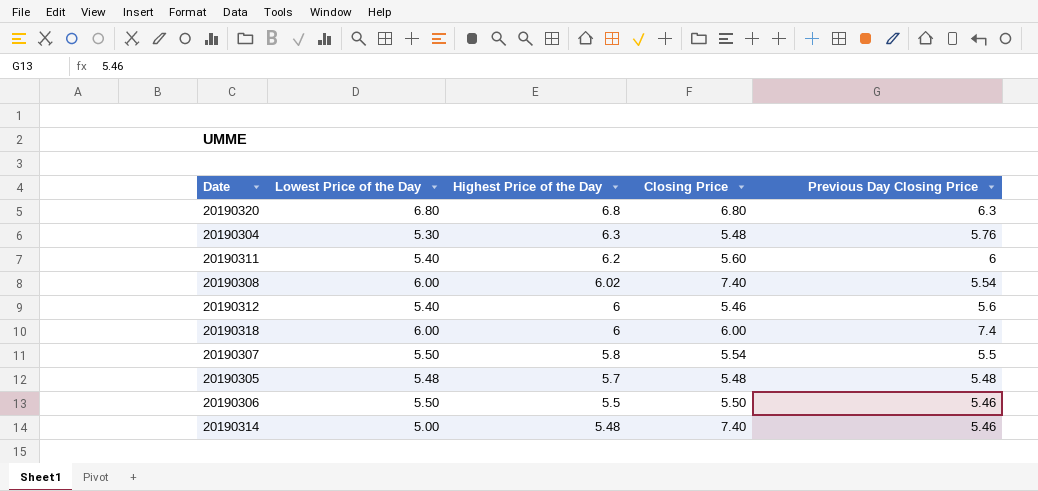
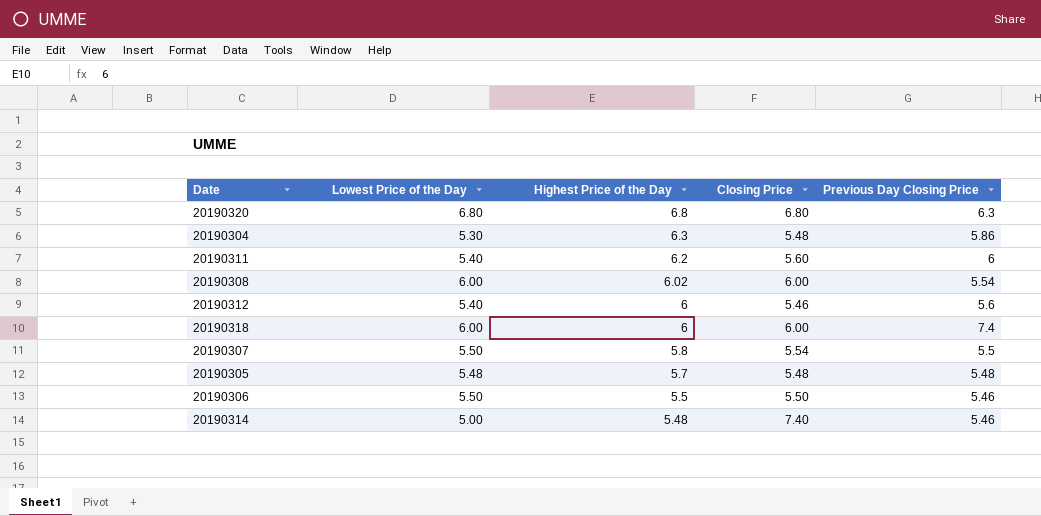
20190304 | Previous Day Closing Price: 5.76 -> 5.86
20190308 | Closing Price: 7.40 -> 6.00

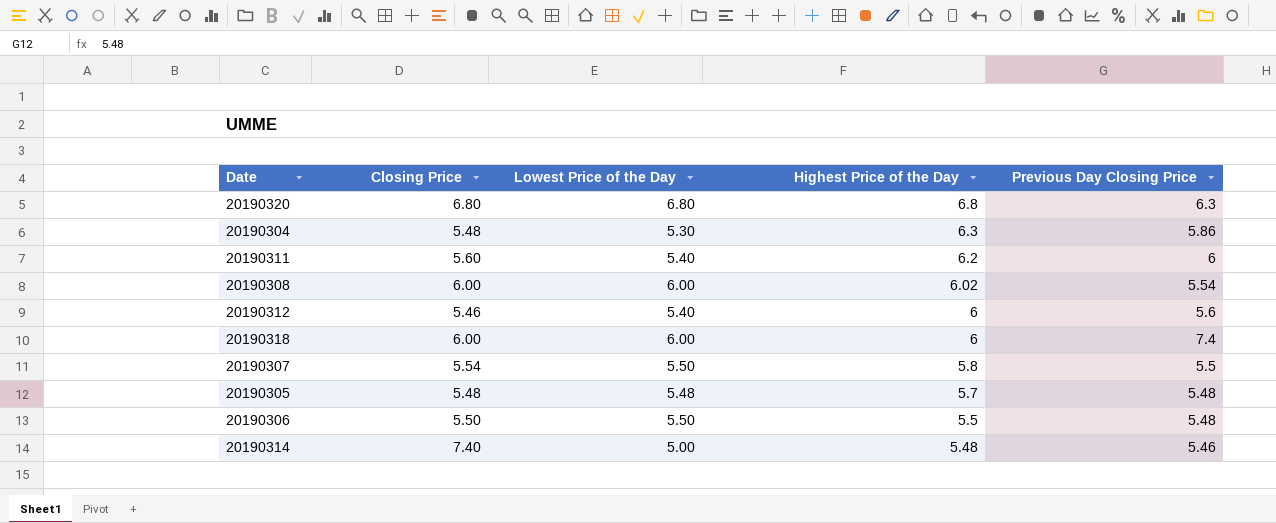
column Closing Price | position: 4 -> 2
20190306 | Previous Day Closing Price: 5.46 -> 5.48

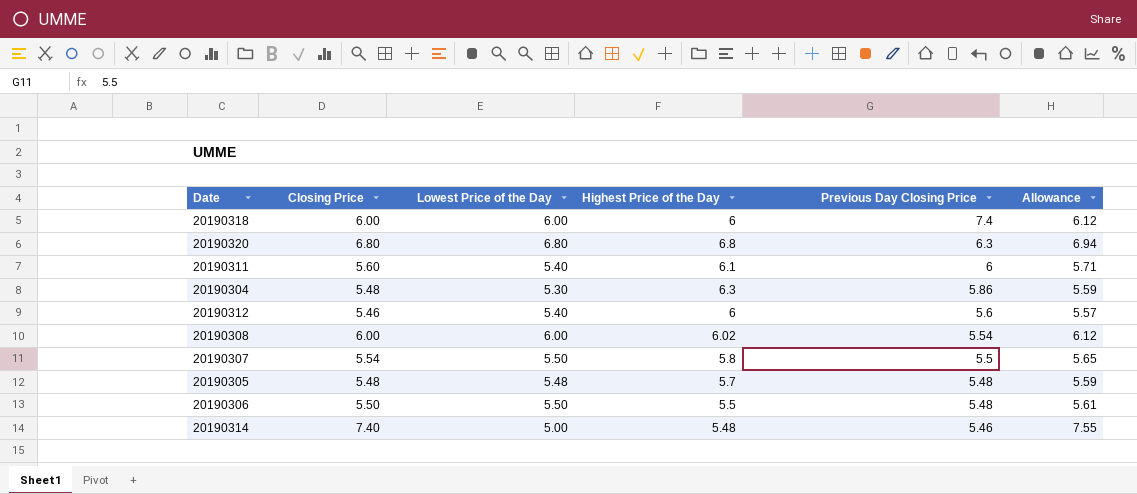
row order: Highest Price of the Day descending -> Previous Day Closing Price descending
column Allowance | formula: none -> [Closing Price] * 1.02
20190311 | Highest Price of the Day: 6.2 -> 6.1

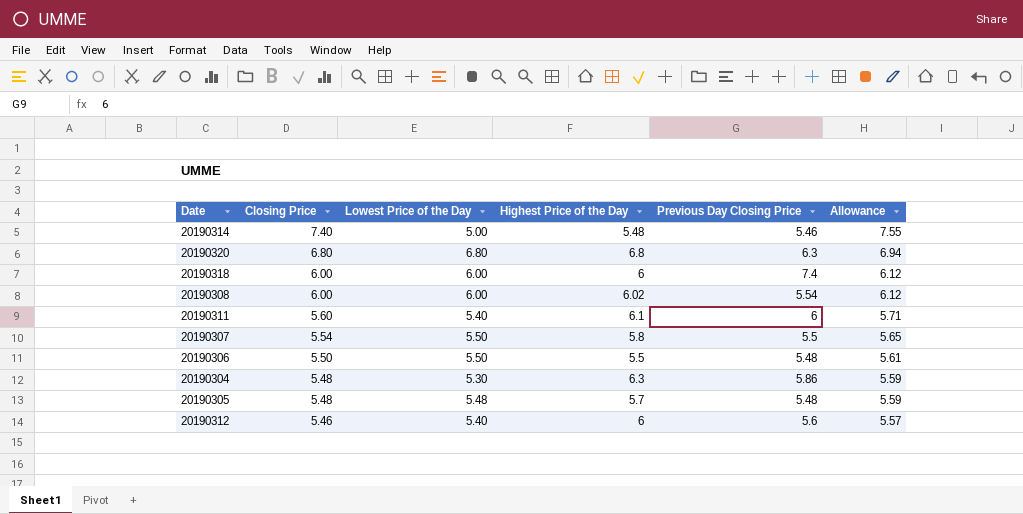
row order: Previous Day Closing Price descending -> Closing Price descending

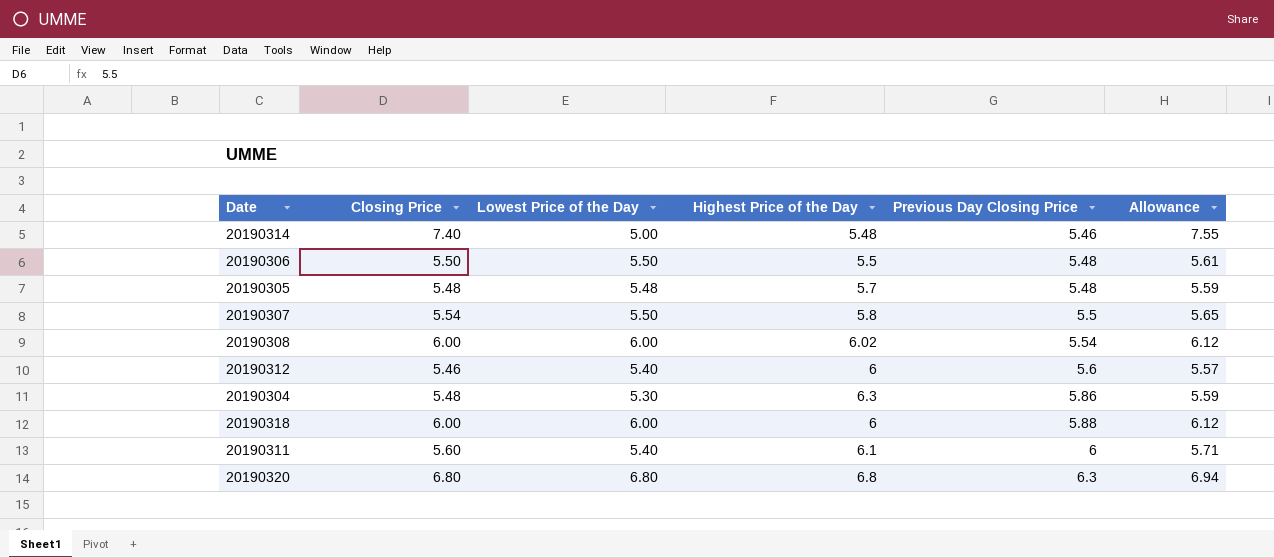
row order: Closing Price descending -> Previous Day Closing Price ascending
20190318 | Previous Day Closing Price: 7.4 -> 5.88

